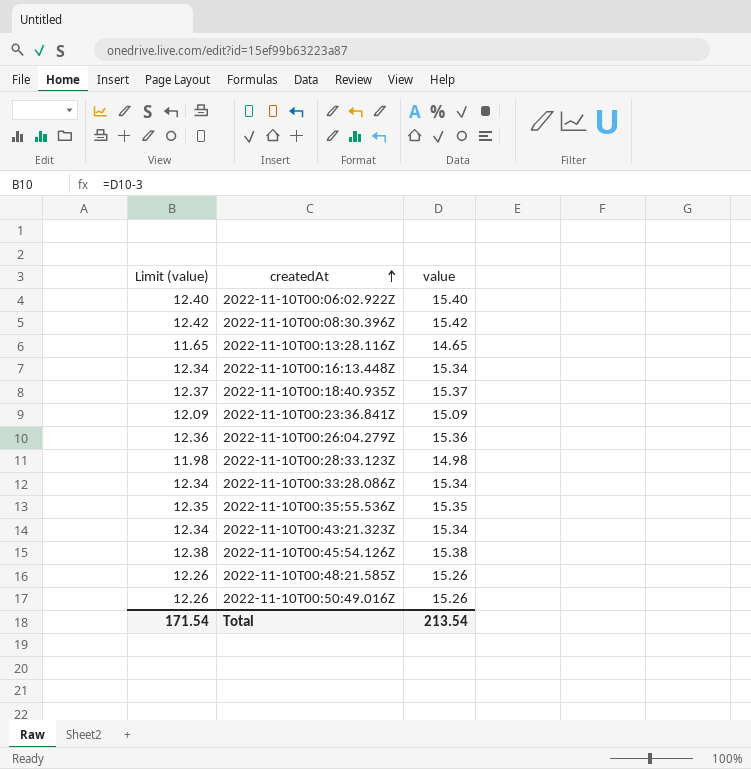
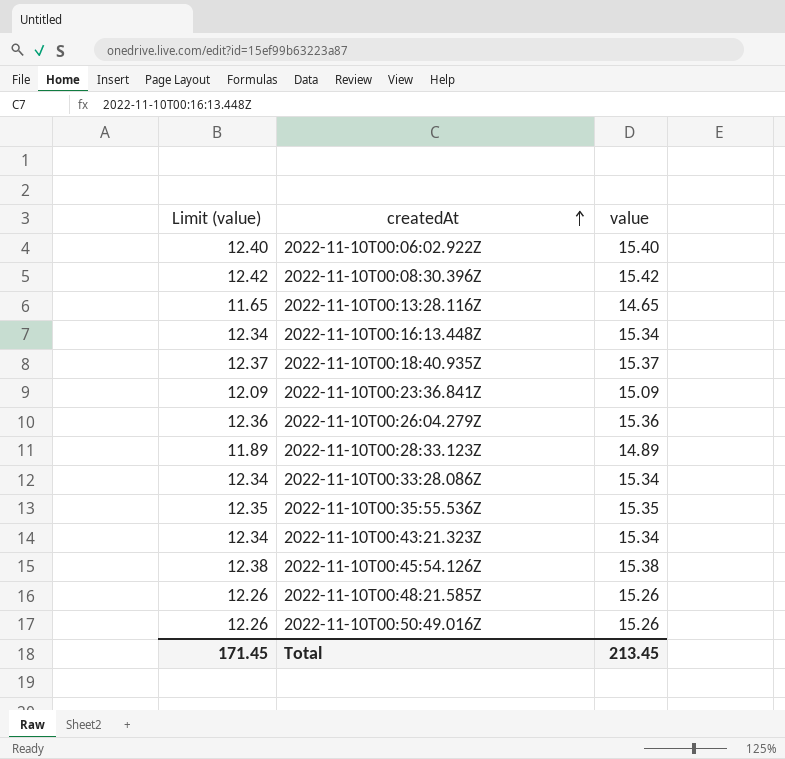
2022-11-10T00:28:33.123Z | Limit (value): 11.98 -> 11.89
2022-11-10T00:28:33.123Z | value: 14.98 -> 14.89
Total | Limit (value): 171.54 -> 171.45
Total | value: 213.54 -> 213.45

